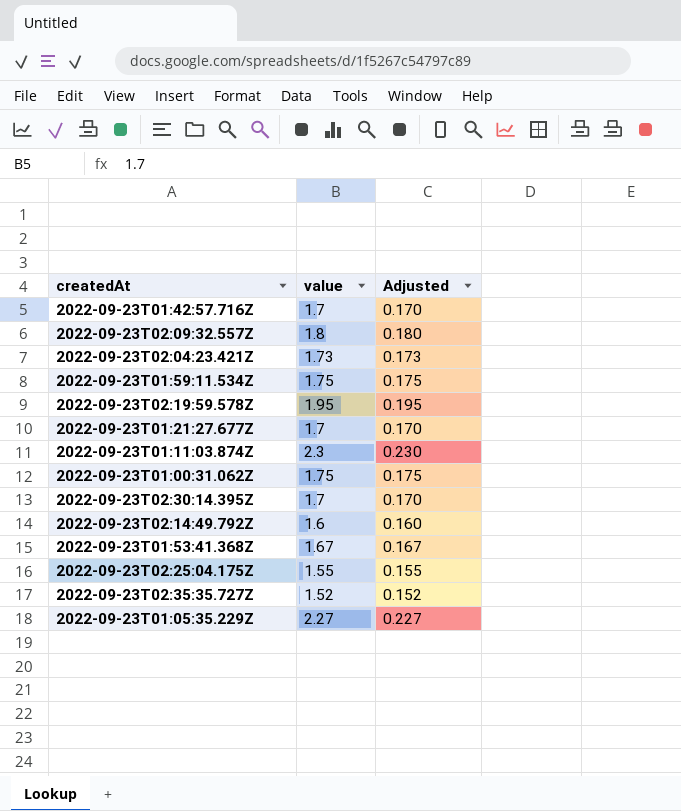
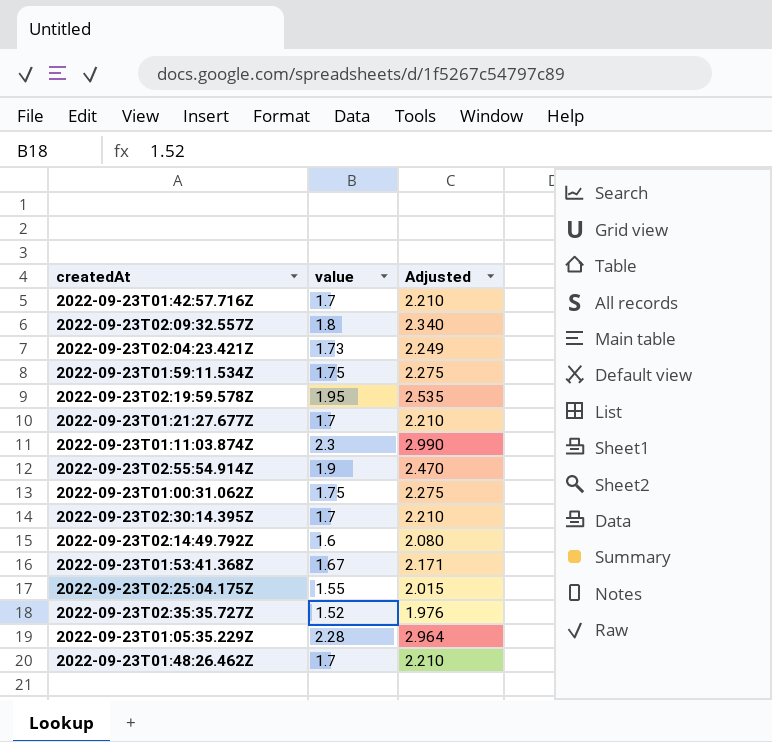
column Adjusted | formula: [value] * 0.1 -> [value] * 1.3
row 2022-09-23T02:55:54.914Z: none -> 1.9 | 2.470
2022-09-23T01:05:35.229Z | value: 2.27 -> 2.28
row 2022-09-23T01:48:26.462Z: none -> 1.7 | 2.210

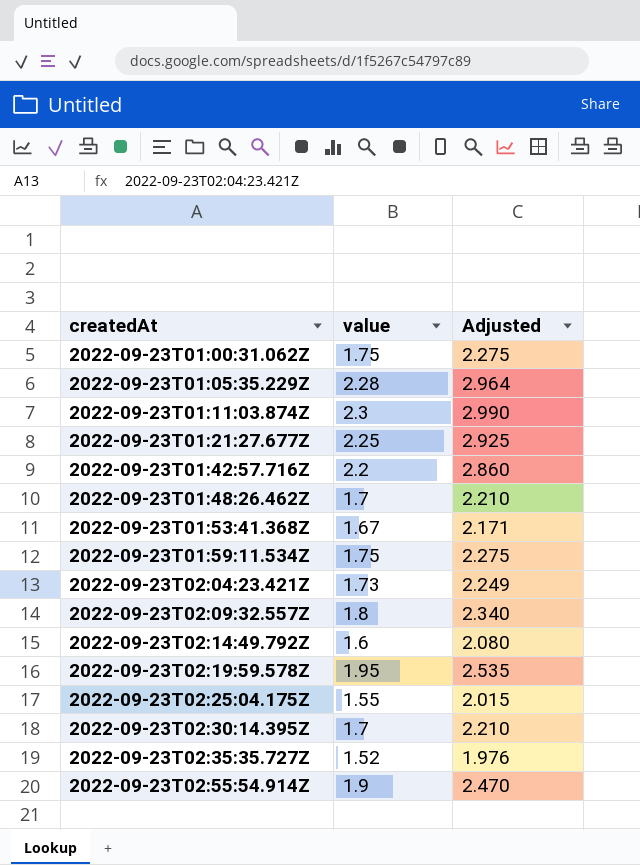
row order: none -> createdAt ascending
2022-09-23T01:21:27.677Z | value: 1.7 -> 2.25
2022-09-23T01:21:27.677Z | Adjusted: 2.210 -> 2.925
2022-09-23T01:42:57.716Z | value: 1.7 -> 2.2
2022-09-23T01:42:57.716Z | Adjusted: 2.210 -> 2.860

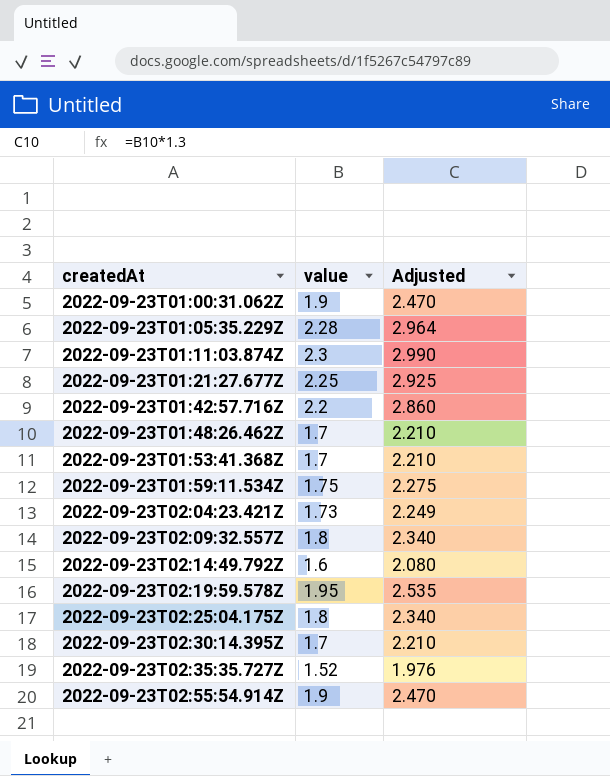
2022-09-23T01:00:31.062Z | value: 1.75 -> 1.9
2022-09-23T01:00:31.062Z | Adjusted: 2.275 -> 2.470
2022-09-23T01:53:41.368Z | value: 1.67 -> 1.7
2022-09-23T01:53:41.368Z | Adjusted: 2.171 -> 2.210
2022-09-23T02:25:04.175Z | value: 1.55 -> 1.8
2022-09-23T02:25:04.175Z | Adjusted: 2.015 -> 2.340

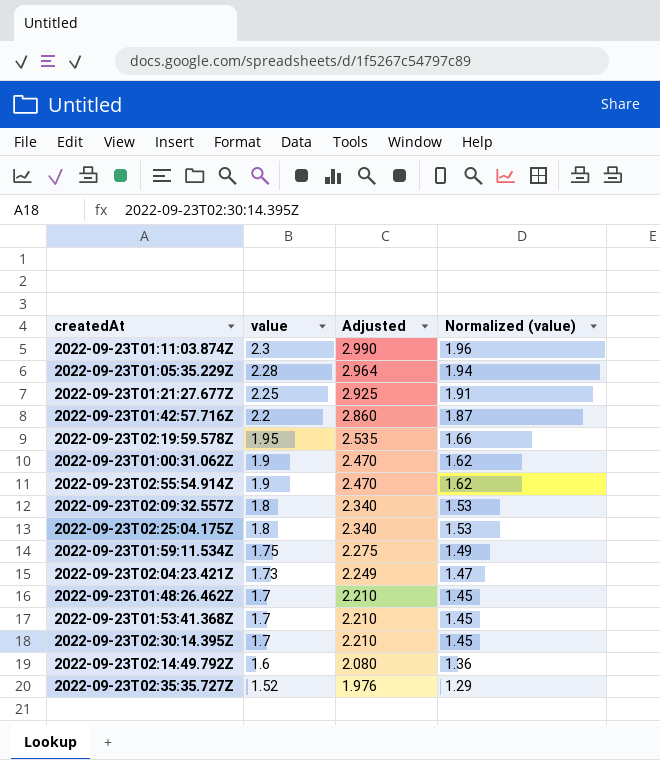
row order: createdAt ascending -> value descending
column Normalized (value) | formula: none -> [value] * 0.85

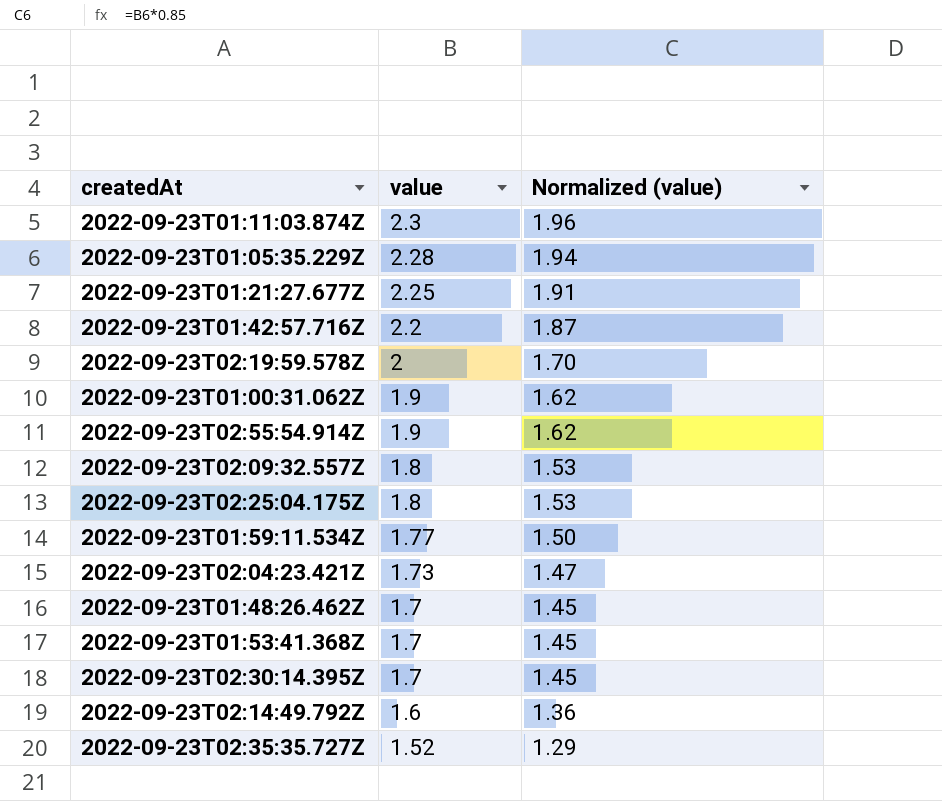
column Adjusted | formula: [value] * 1.3 -> none
2022-09-23T02:19:59.578Z | value: 1.95 -> 2
2022-09-23T02:19:59.578Z | Normalized (value): 1.66 -> 1.70
2022-09-23T01:59:11.534Z | value: 1.75 -> 1.77
2022-09-23T01:59:11.534Z | Normalized (value): 1.49 -> 1.50

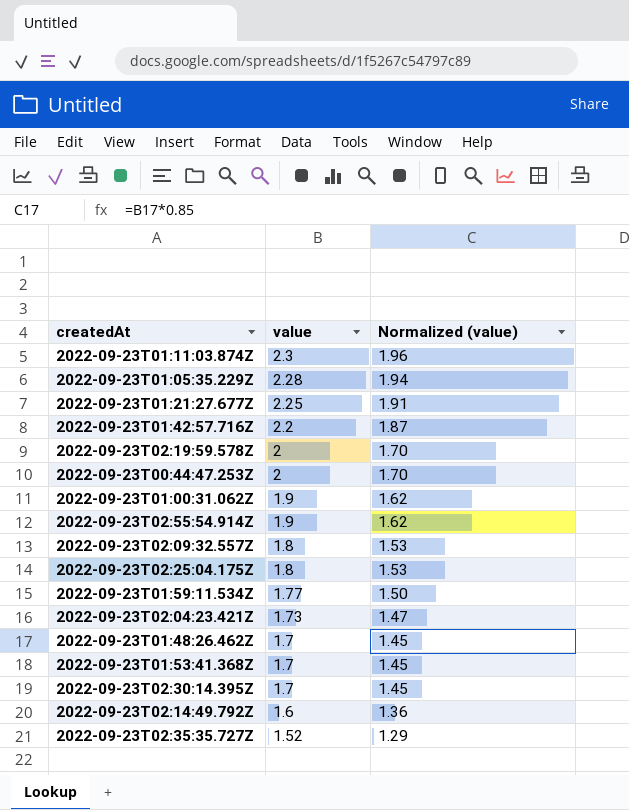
row 2022-09-23T00:44:47.253Z: none -> 2 | 1.70

